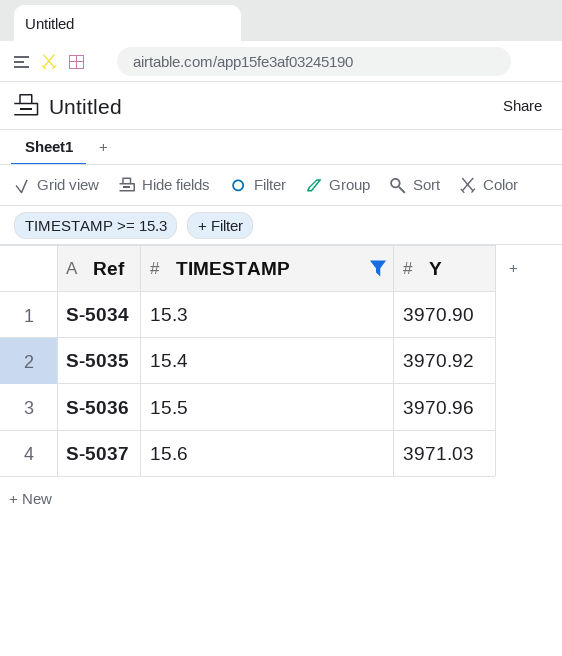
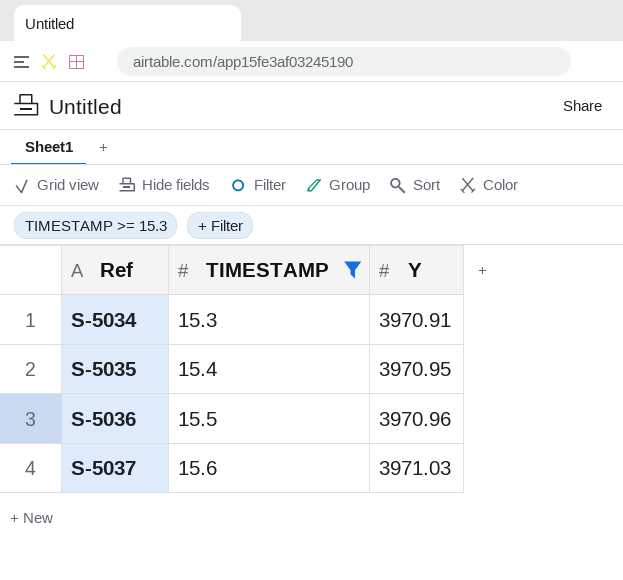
S-5034 | Y: 3970.90 -> 3970.91
S-5035 | Y: 3970.92 -> 3970.95

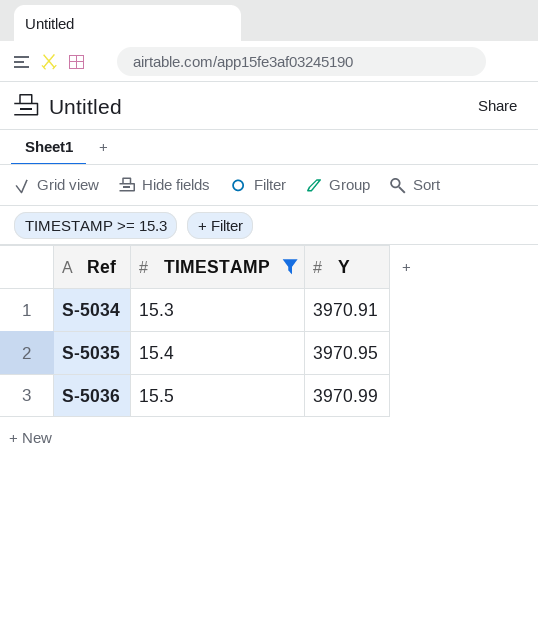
row S-5037: 15.6 | 3971.03 -> none
S-5036 | Y: 3970.96 -> 3970.99

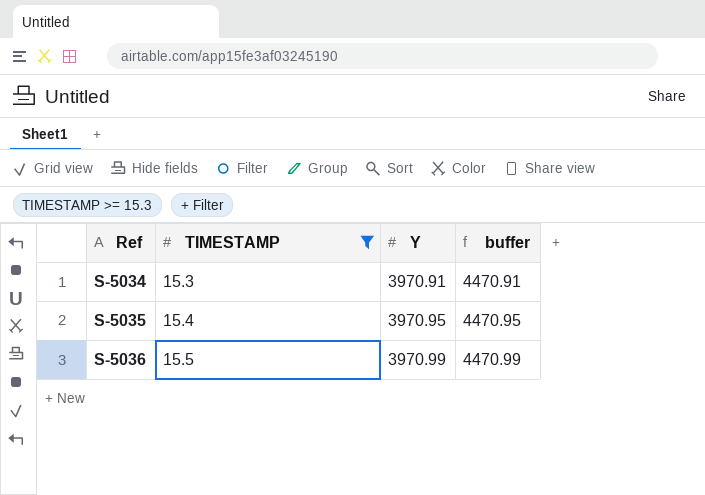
column buffer | formula: none -> [Y] + 500

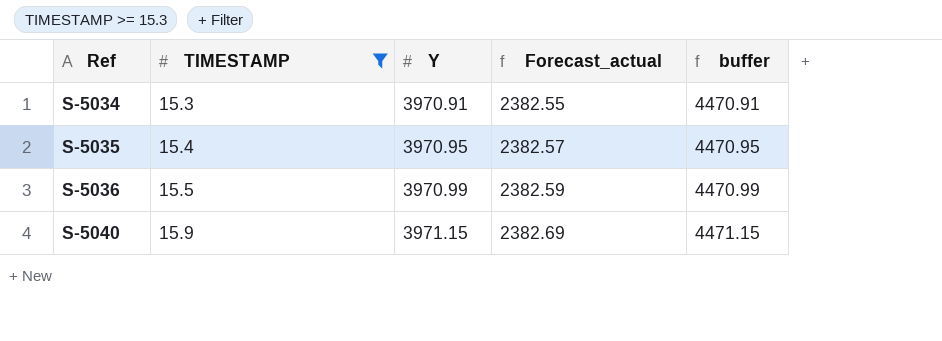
column Forecast_actual | formula: none -> [Y] * 0.6
row S-5040: none -> 15.9 | 3971.15 | 2382.69 | 4471.15

